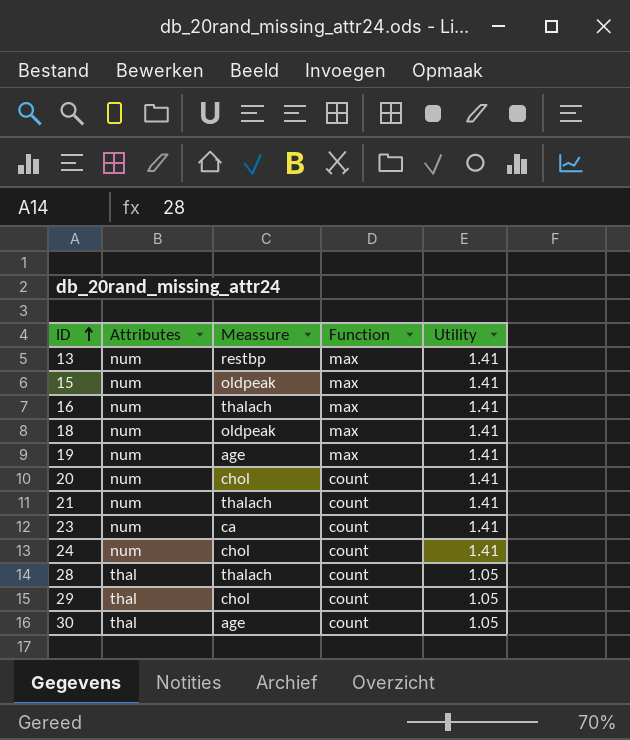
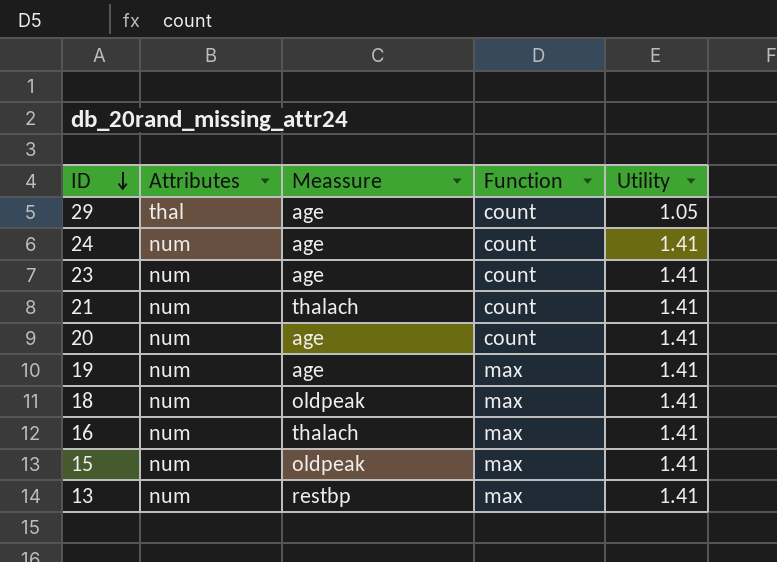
row order: ID ascending -> ID descending
row 28: thal | thalach | count | 1.05 -> none
row 30: thal | age | count | 1.05 -> none
29 | Meassure: chol -> age
24 | Meassure: chol -> age
23 | Meassure: ca -> age
20 | Meassure: chol -> age

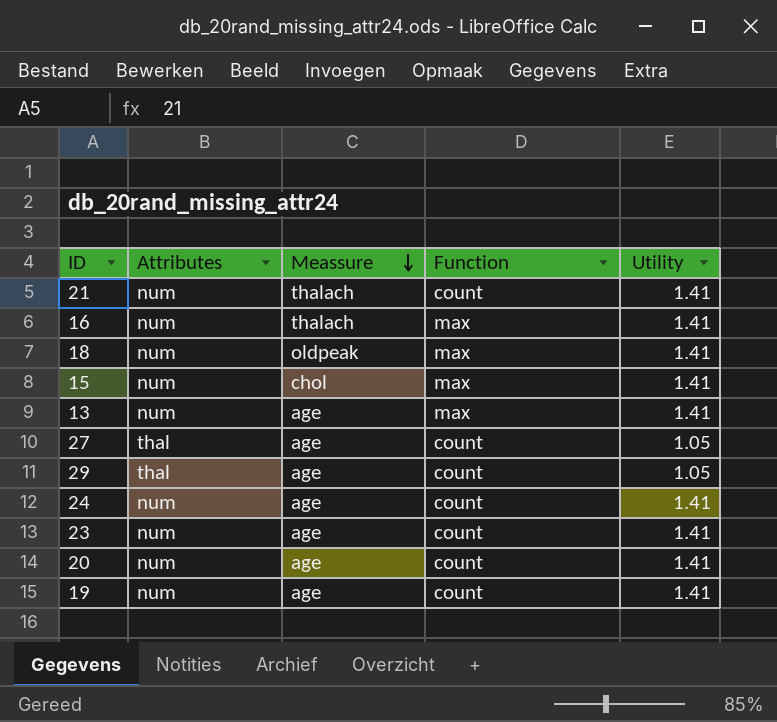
row order: ID descending -> Meassure descending
15 | Meassure: oldpeak -> chol
13 | Meassure: restbp -> age
row 27: none -> thal | age | count | 1.05
19 | Function: max -> count

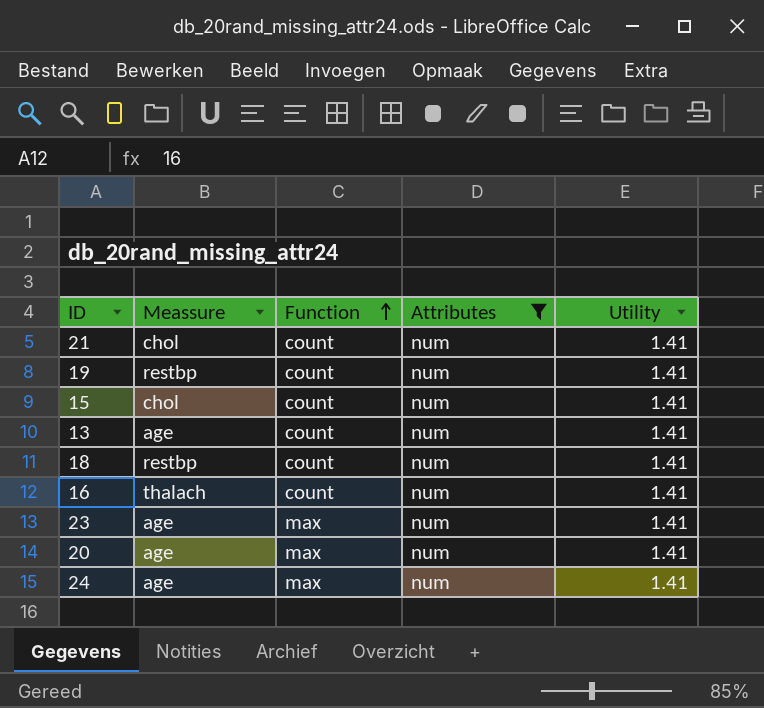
filter: none -> Attributes = num
row order: Meassure descending -> Function ascending
column Attributes | position: 2 -> 4
21 | Meassure: thalach -> chol
19 | Meassure: age -> restbp
15 | Function: max -> count
13 | Function: max -> count
18 | Meassure: oldpeak -> restbp
18 | Function: max -> count
16 | Function: max -> count
23 | Function: count -> max
20 | Function: count -> max
24 | Function: count -> max

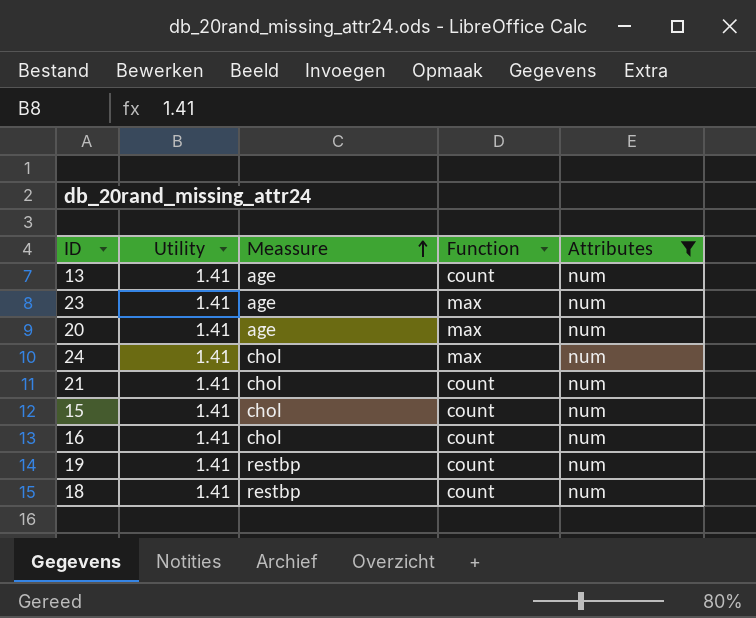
row order: Function ascending -> Meassure ascending
column Utility | position: 5 -> 2
24 | Meassure: age -> chol
16 | Meassure: thalach -> chol

